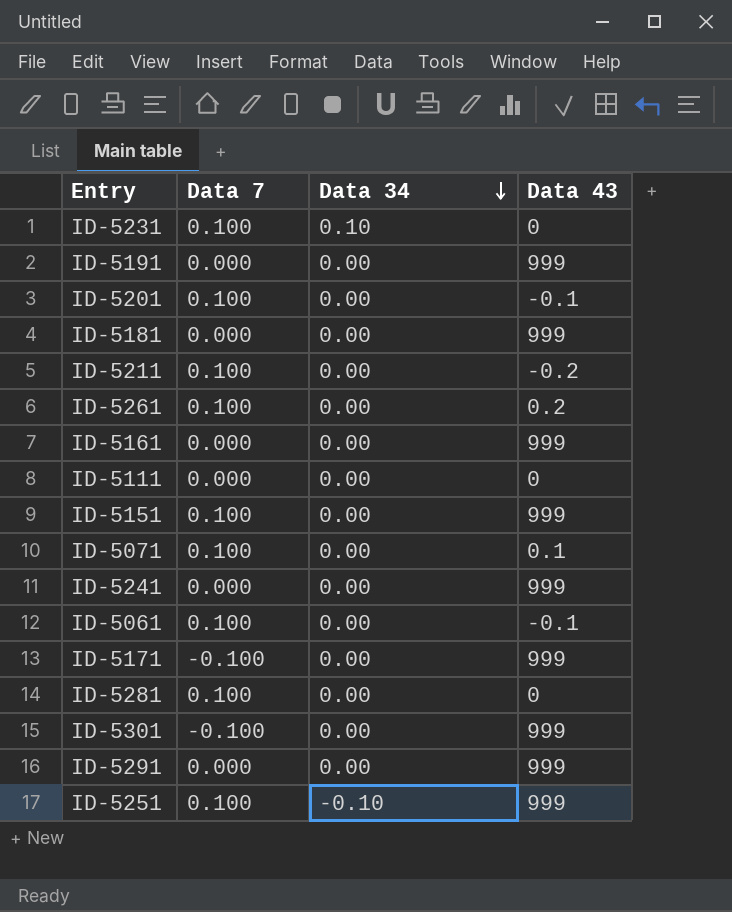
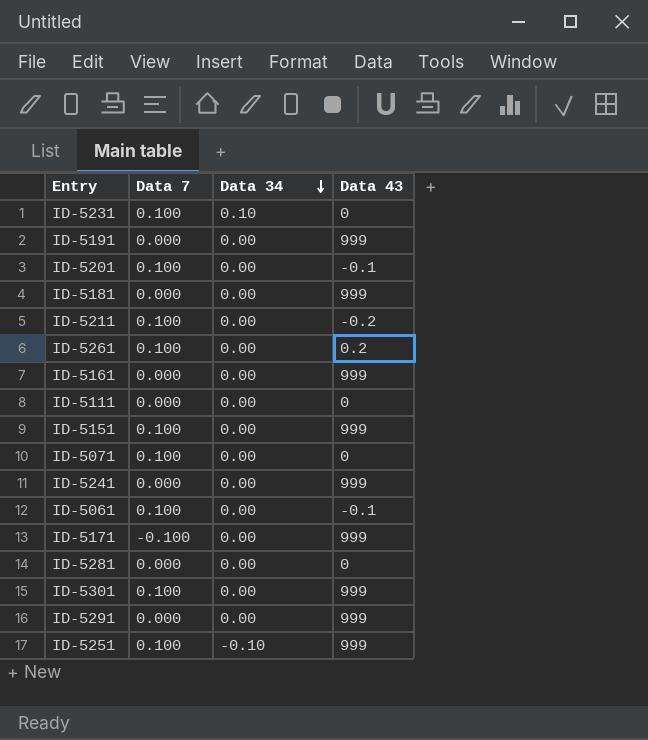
ID-5071 | Data 43: 0.1 -> 0
ID-5281 | Data 7: 0.100 -> 0.000
ID-5301 | Data 7: -0.100 -> 0.100

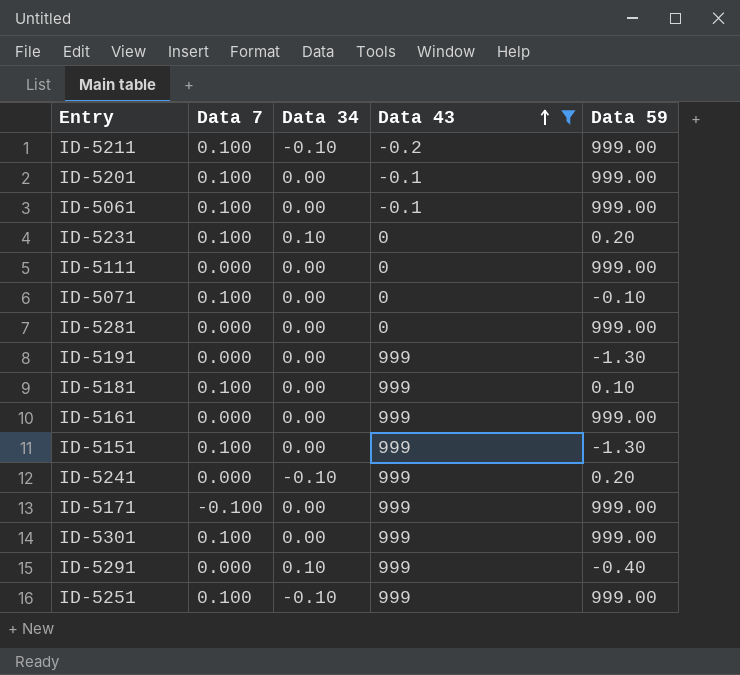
filter: none -> Data 43 != 0.2
row order: Data 34 descending -> Data 43 ascending
column Data 59 | position: none -> 5
ID-5211 | Data 34: 0.00 -> -0.10
ID-5181 | Data 7: 0.000 -> 0.100
ID-5241 | Data 34: 0.00 -> -0.10
ID-5291 | Data 34: 0.00 -> 0.10

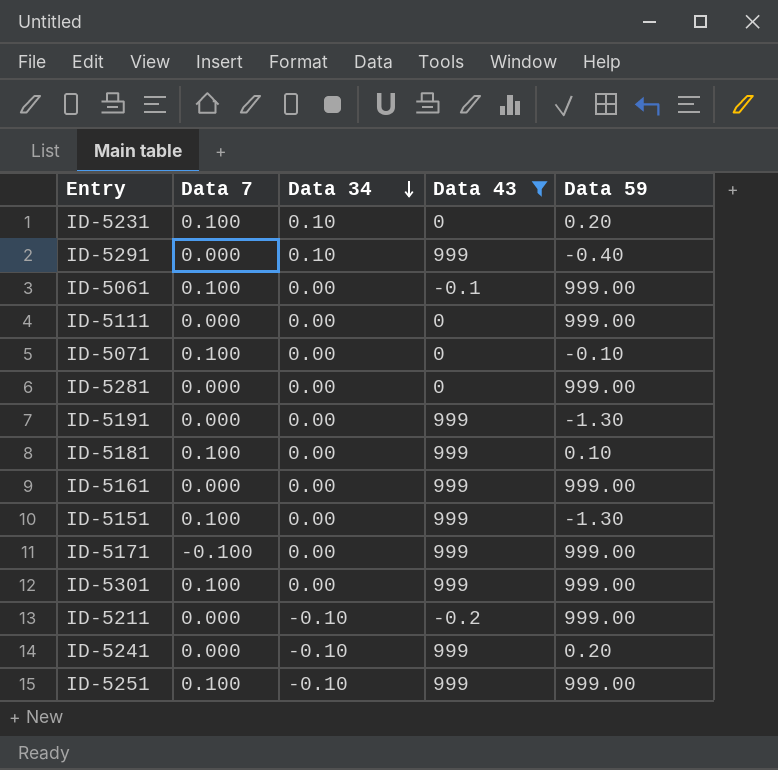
row order: Data 43 ascending -> Data 34 descending
row ID-5201: 0.100 | 0.00 | -0.1 | 999.00 -> none
ID-5211 | Data 7: 0.100 -> 0.000

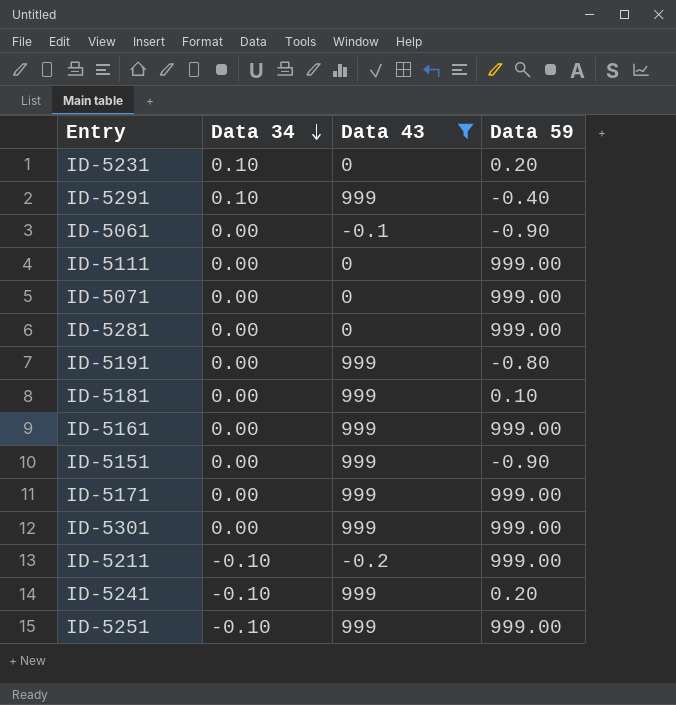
column Data 7 | position: 2 -> none
ID-5061 | Data 59: 999.00 -> -0.90
ID-5071 | Data 59: -0.10 -> 999.00
ID-5191 | Data 59: -1.30 -> -0.80
ID-5151 | Data 59: -1.30 -> -0.90

